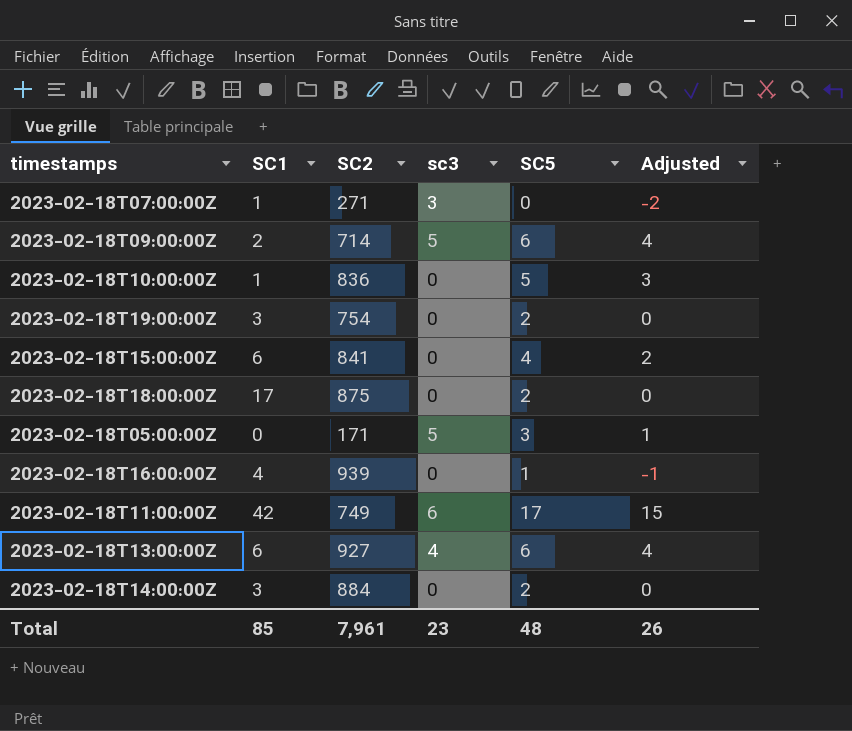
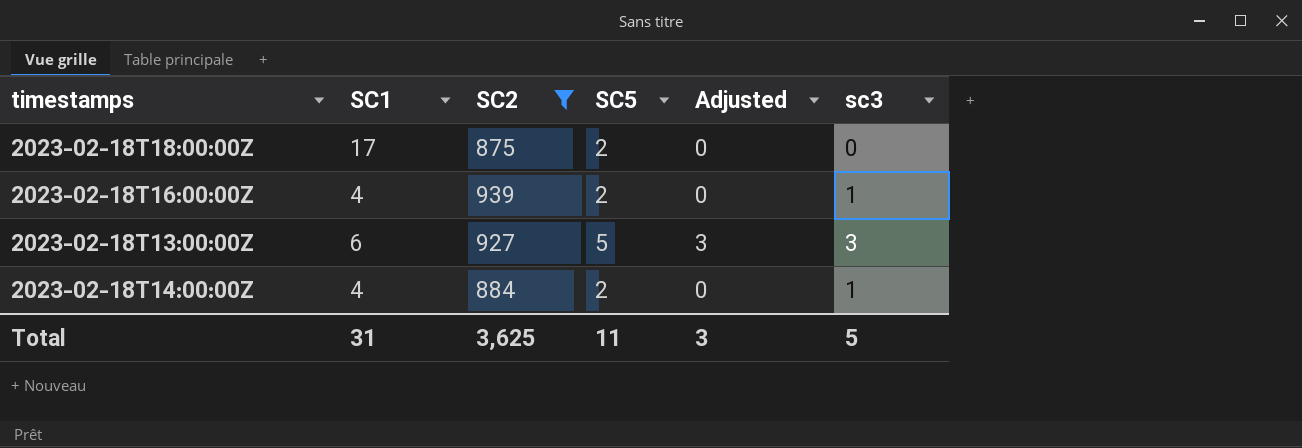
filter: none -> SC2 >= 875
column sc3 | position: 4 -> 6
2023-02-18T16:00:00Z | SC5: 1 -> 2
2023-02-18T16:00:00Z | Adjusted: -1 -> 0
2023-02-18T16:00:00Z | sc3: 0 -> 1
2023-02-18T13:00:00Z | SC5: 6 -> 5
2023-02-18T13:00:00Z | Adjusted: 4 -> 3
2023-02-18T13:00:00Z | sc3: 4 -> 3
2023-02-18T14:00:00Z | SC1: 3 -> 4
2023-02-18T14:00:00Z | sc3: 0 -> 1
Total | SC1: 85 -> 31
Total | SC2: 7,961 -> 3,625
Total | SC5: 48 -> 11
Total | Adjusted: 26 -> 3
Total | sc3: 23 -> 5

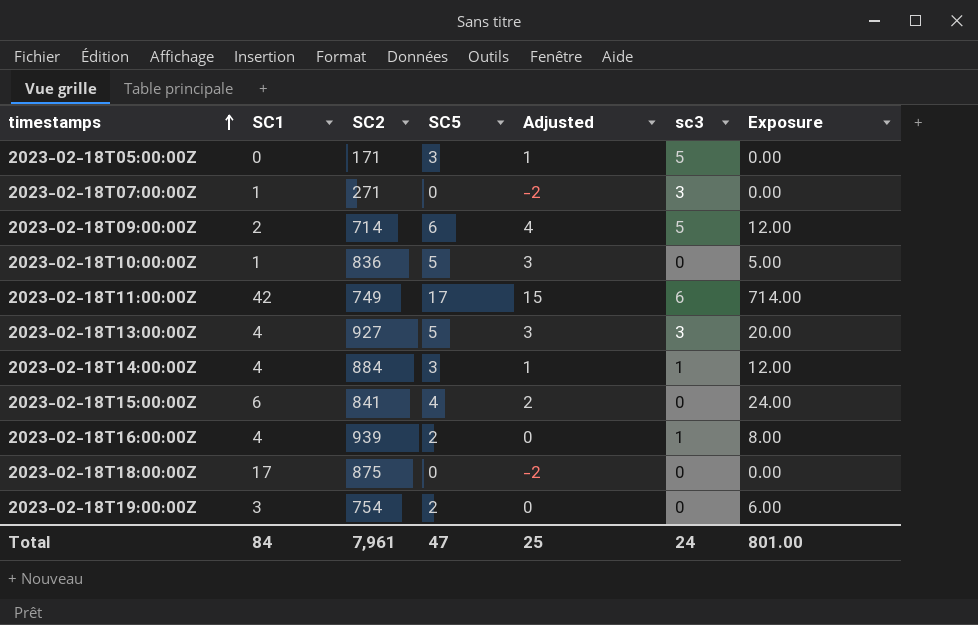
filter: SC2 >= 875 -> none
row order: none -> timestamps ascending
column Exposure | formula: none -> [SC1] * [SC5]
2023-02-18T13:00:00Z | SC1: 6 -> 4
2023-02-18T14:00:00Z | SC5: 2 -> 3
2023-02-18T14:00:00Z | Adjusted: 0 -> 1
2023-02-18T18:00:00Z | SC5: 2 -> 0
2023-02-18T18:00:00Z | Adjusted: 0 -> -2
Total | SC1: 31 -> 84
Total | SC2: 3,625 -> 7,961
Total | SC5: 11 -> 47
Total | Adjusted: 3 -> 25
Total | sc3: 5 -> 24

